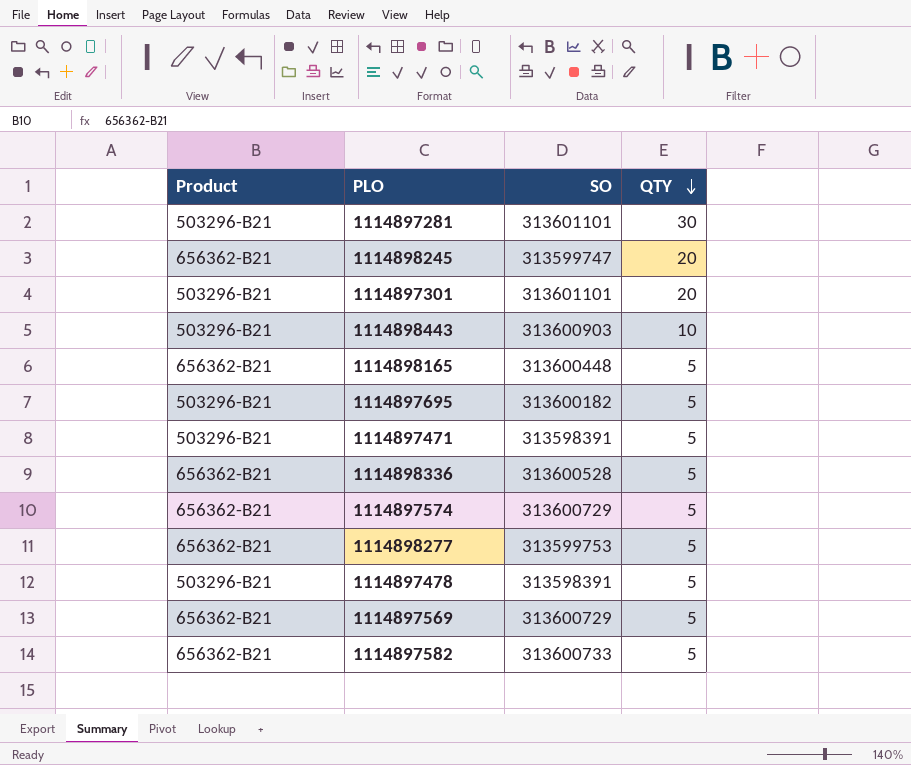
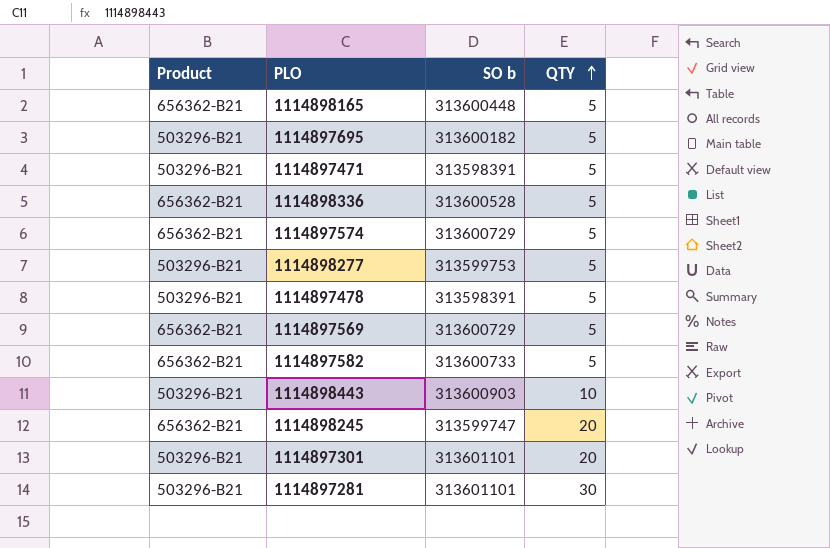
row order: QTY descending -> QTY ascending
column name: SO -> SO b
1114898277 | Product: 656362-B21 -> 503296-B21

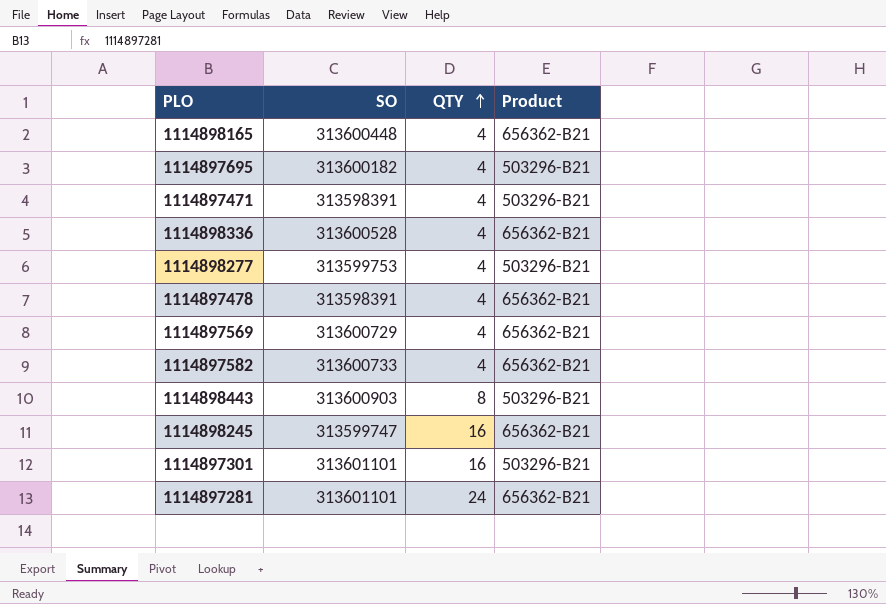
column name: SO b -> SO
column Product | position: 1 -> 4
row 1114897574: 656362-B21 | 313600729 | 5 -> none
1114898165 | QTY: 5 -> 4
1114897695 | QTY: 5 -> 4
1114897471 | QTY: 5 -> 4
1114898336 | QTY: 5 -> 4
1114898277 | QTY: 5 -> 4
1114897478 | QTY: 5 -> 4
1114897478 | Product: 503296-B21 -> 656362-B21
1114897569 | QTY: 5 -> 4
1114897582 | QTY: 5 -> 4
1114898443 | QTY: 10 -> 8
1114898245 | QTY: 20 -> 16
1114897301 | QTY: 20 -> 16
1114897281 | QTY: 30 -> 24
1114897281 | Product: 503296-B21 -> 656362-B21

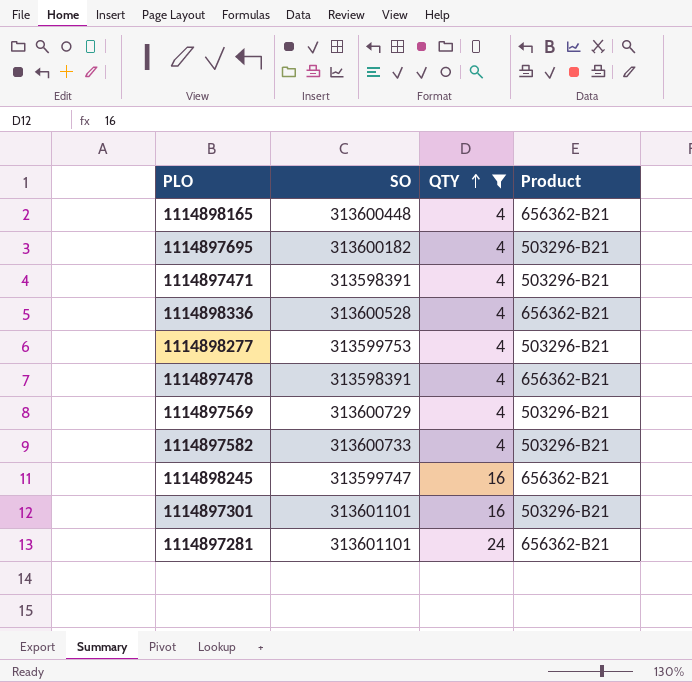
filter: none -> QTY != 8
1114897569 | Product: 656362-B21 -> 503296-B21
1114897582 | Product: 656362-B21 -> 503296-B21

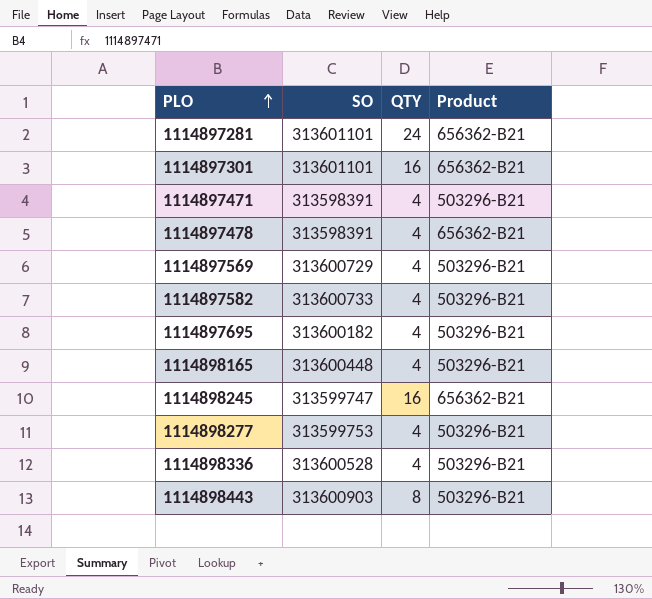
filter: QTY != 8 -> none
row order: QTY ascending -> PLO ascending
1114897301 | Product: 503296-B21 -> 656362-B21
1114898165 | Product: 656362-B21 -> 503296-B21
1114898336 | Product: 656362-B21 -> 503296-B21

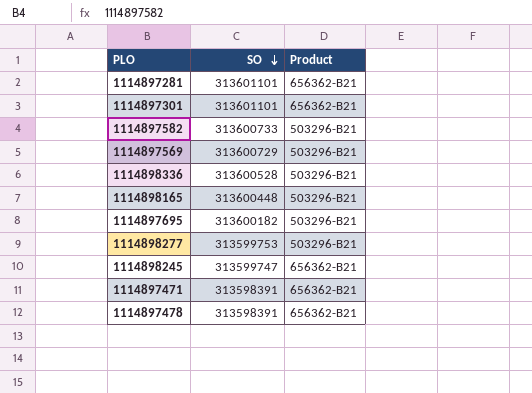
row order: PLO ascending -> SO descending
column QTY | position: 3 -> none
row 1114898443: 313600903 | 8 | 503296-B21 -> none
1114897471 | Product: 503296-B21 -> 656362-B21

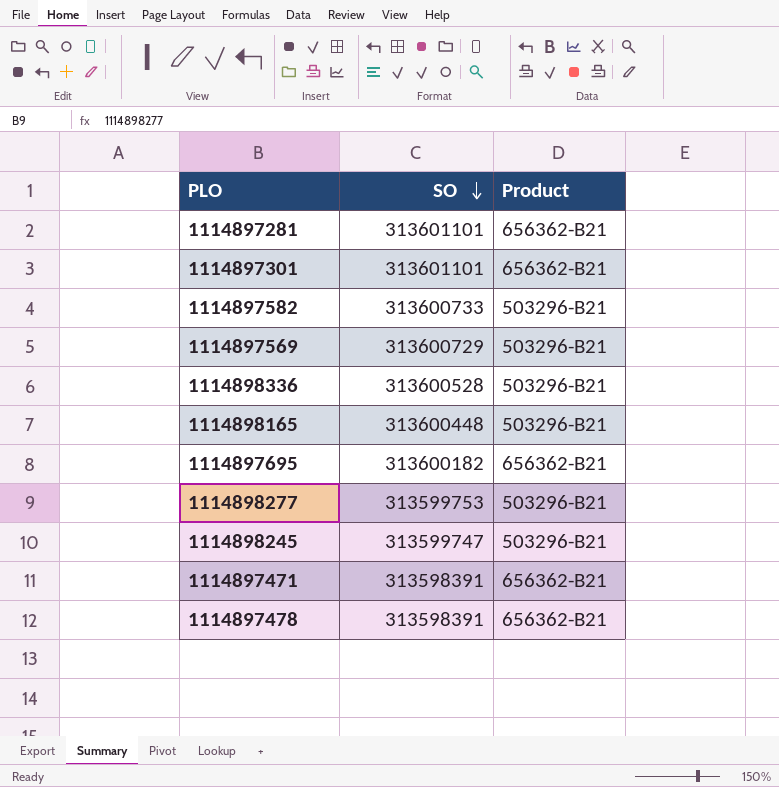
1114897695 | Product: 503296-B21 -> 656362-B21
1114898245 | Product: 656362-B21 -> 503296-B21

